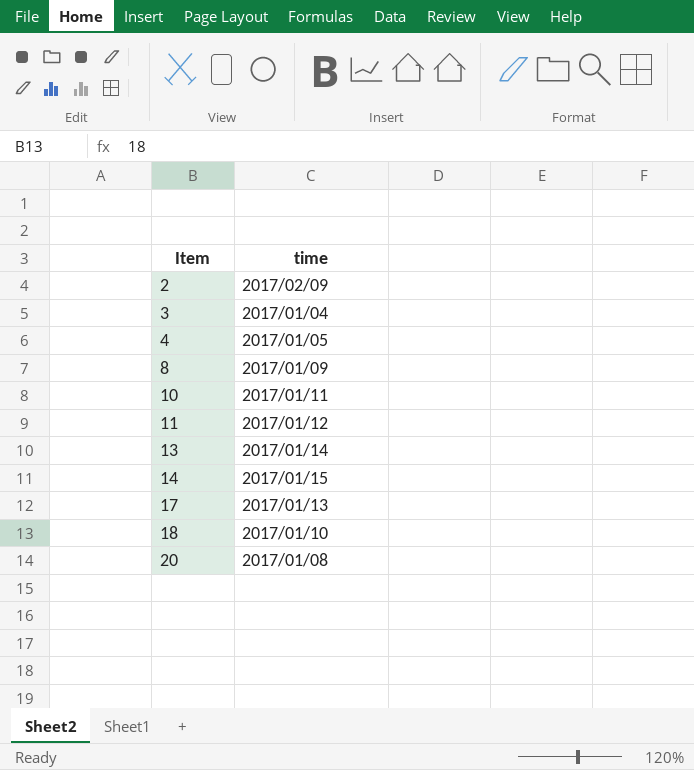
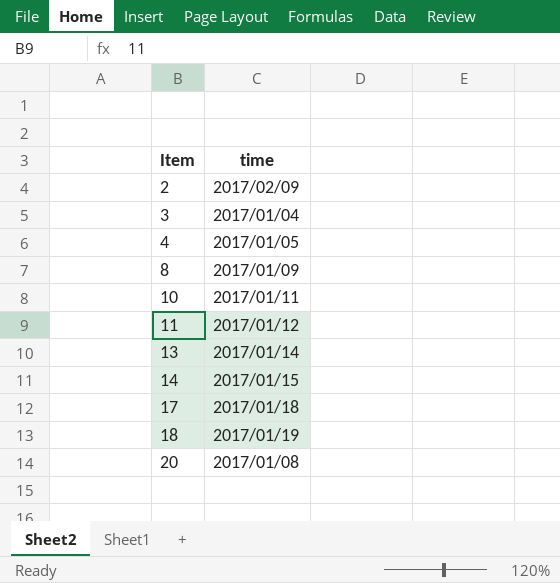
17 | time: 2017/01/13 -> 2017/01/18
18 | time: 2017/01/10 -> 2017/01/19

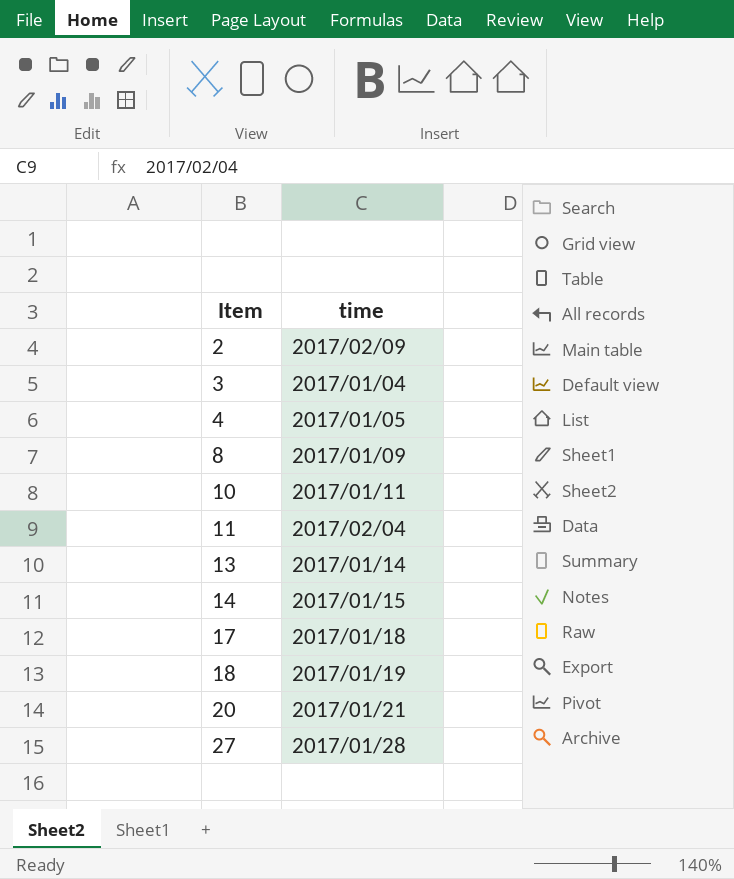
11 | time: 2017/01/12 -> 2017/02/04
20 | time: 2017/01/08 -> 2017/01/21
row 27: none -> 2017/01/28

